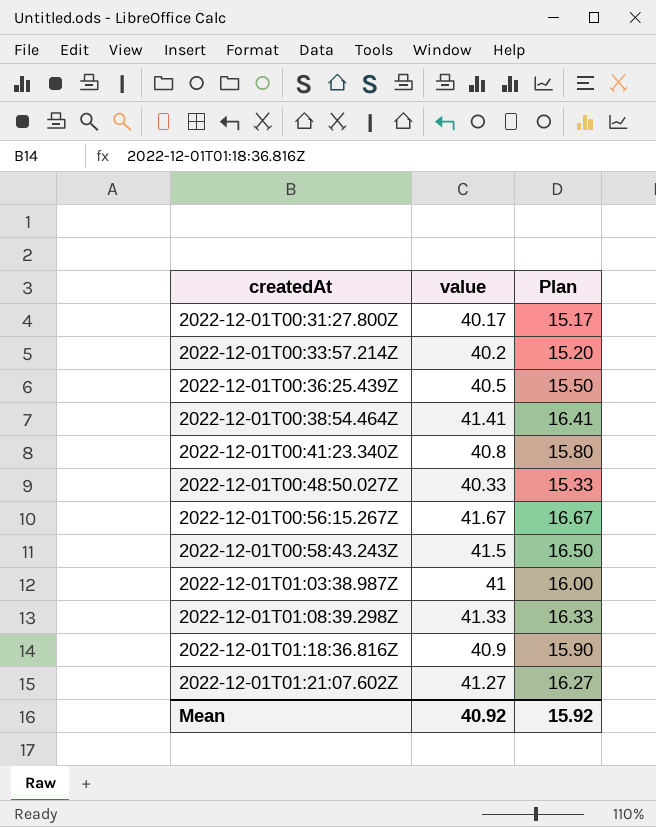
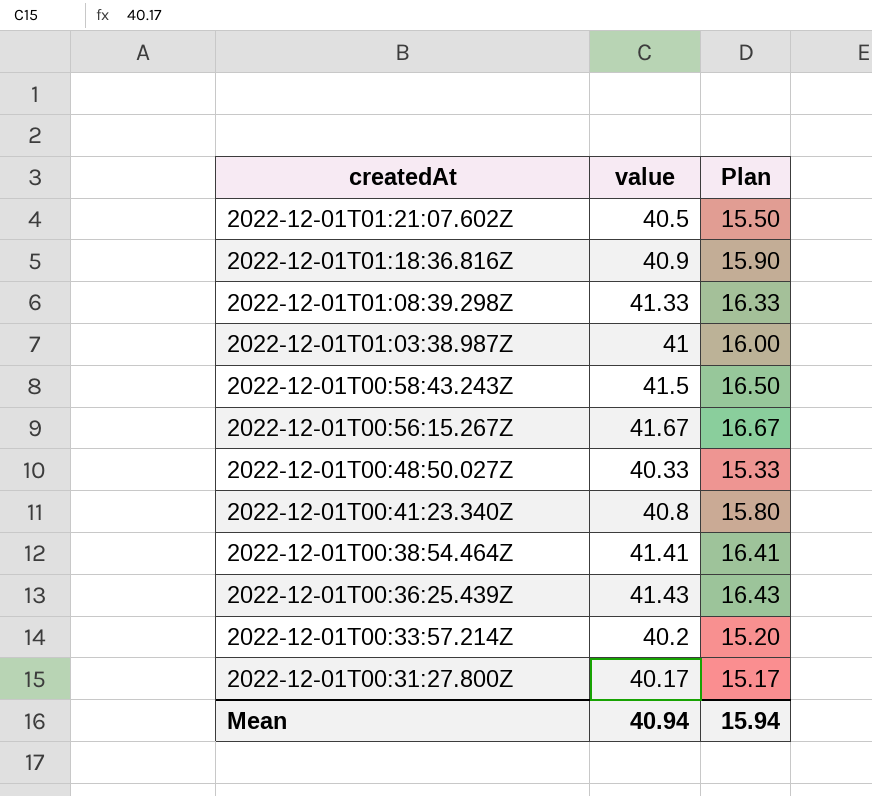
row order: createdAt ascending -> createdAt descending
2022-12-01T01:21:07.602Z | value: 41.27 -> 40.5
2022-12-01T01:21:07.602Z | Plan: 16.27 -> 15.50
2022-12-01T00:36:25.439Z | value: 40.5 -> 41.43
2022-12-01T00:36:25.439Z | Plan: 15.50 -> 16.43
Mean | value: 40.92 -> 40.94
Mean | Plan: 15.92 -> 15.94

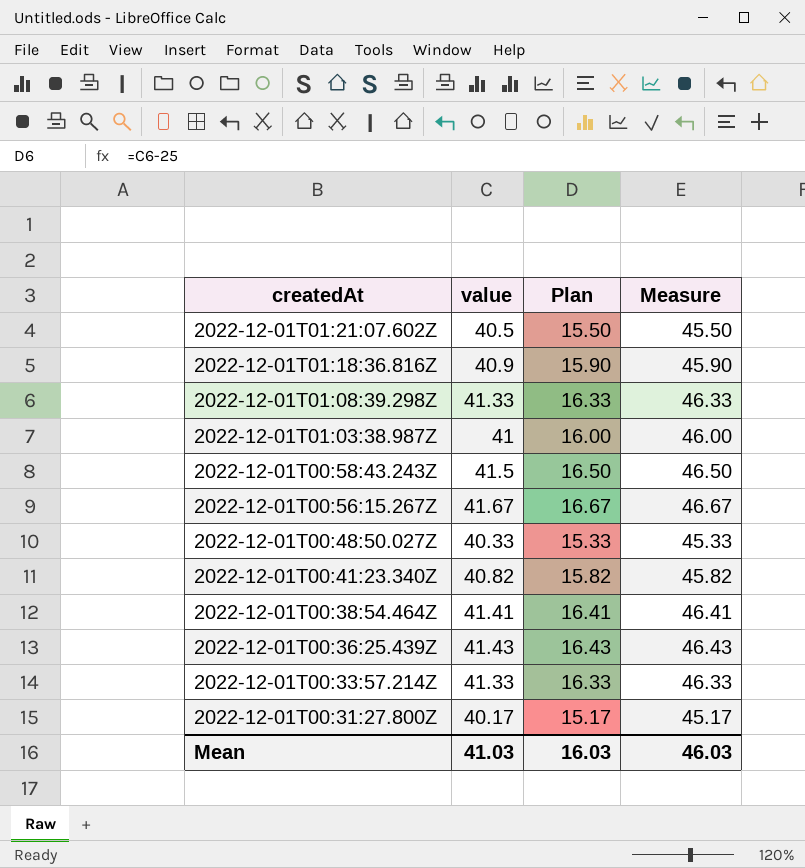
column Measure | formula: none -> [value] + 5
2022-12-01T00:41:23.340Z | value: 40.8 -> 40.82
2022-12-01T00:41:23.340Z | Plan: 15.80 -> 15.82
2022-12-01T00:33:57.214Z | value: 40.2 -> 41.33
2022-12-01T00:33:57.214Z | Plan: 15.20 -> 16.33
Mean | value: 40.94 -> 41.03
Mean | Plan: 15.94 -> 16.03

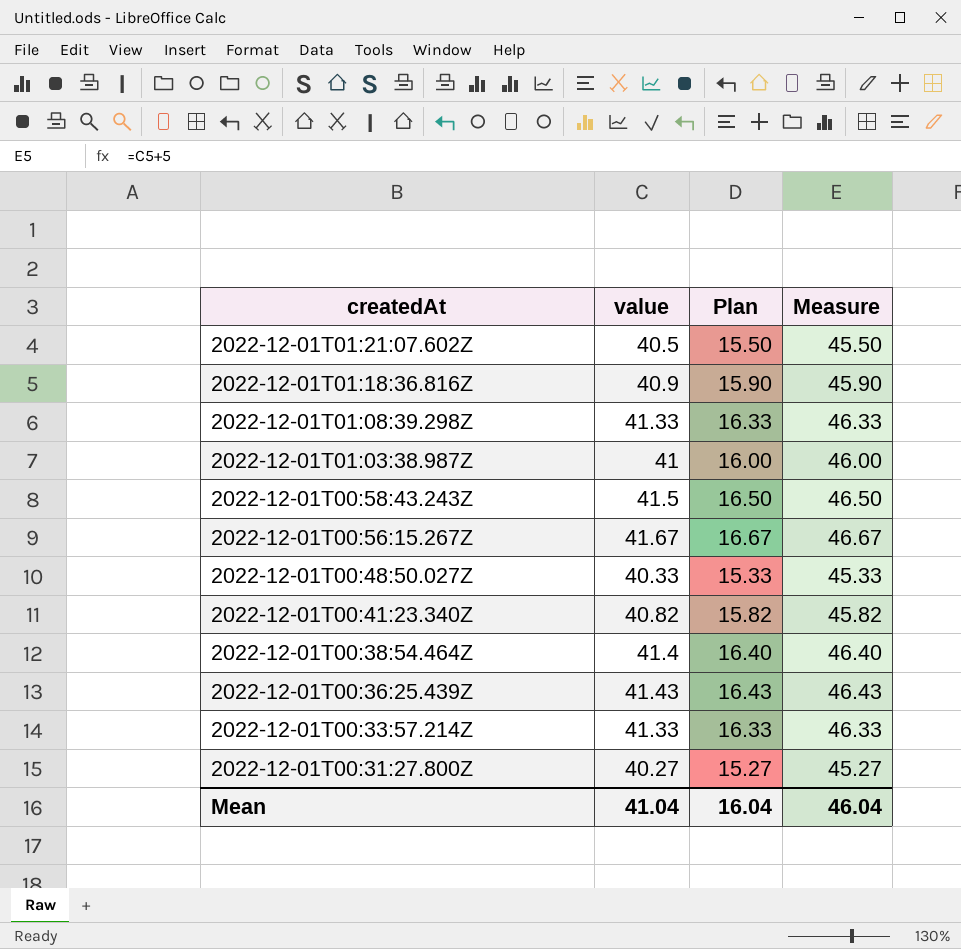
2022-12-01T00:38:54.464Z | value: 41.41 -> 41.4
2022-12-01T00:38:54.464Z | Plan: 16.41 -> 16.40
2022-12-01T00:38:54.464Z | Measure: 46.41 -> 46.40
2022-12-01T00:31:27.800Z | value: 40.17 -> 40.27
2022-12-01T00:31:27.800Z | Plan: 15.17 -> 15.27
2022-12-01T00:31:27.800Z | Measure: 45.17 -> 45.27
Mean | value: 41.03 -> 41.04
Mean | Plan: 16.03 -> 16.04
Mean | Measure: 46.03 -> 46.04

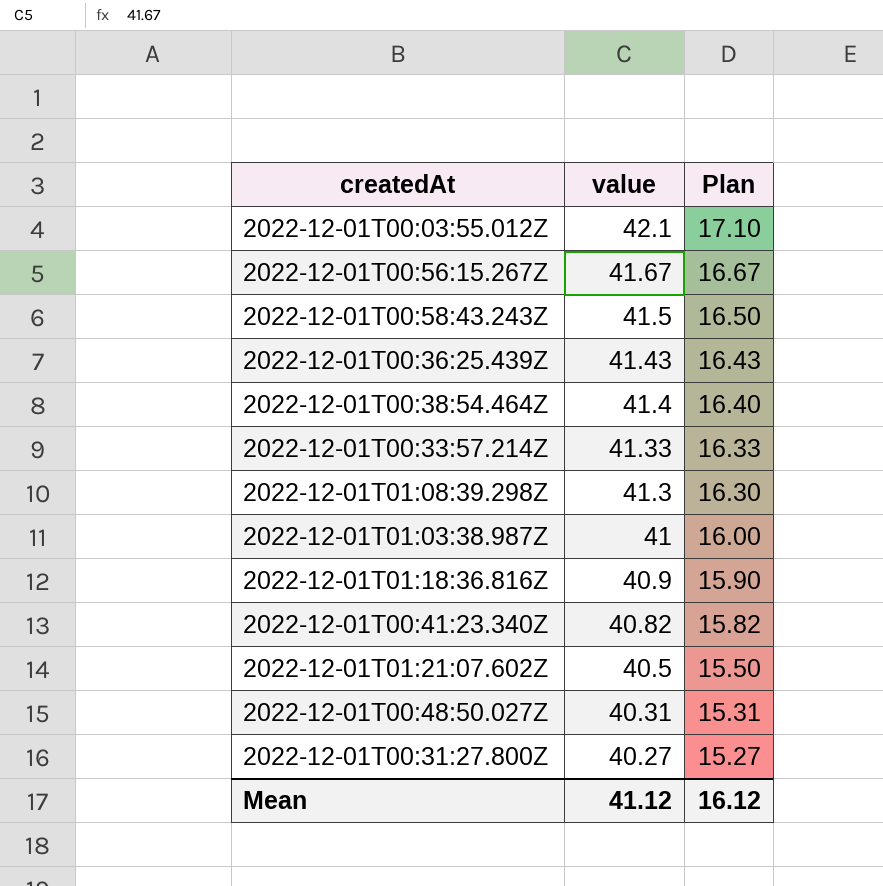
row order: createdAt descending -> value descending
column Measure | formula: [value] + 5 -> none
row 2022-12-01T00:03:55.012Z: none -> 42.1 | 17.10
2022-12-01T01:08:39.298Z | value: 41.33 -> 41.3
2022-12-01T01:08:39.298Z | Plan: 16.33 -> 16.30
2022-12-01T00:48:50.027Z | value: 40.33 -> 40.31
2022-12-01T00:48:50.027Z | Plan: 15.33 -> 15.31
Mean | value: 41.04 -> 41.12
Mean | Plan: 16.04 -> 16.12

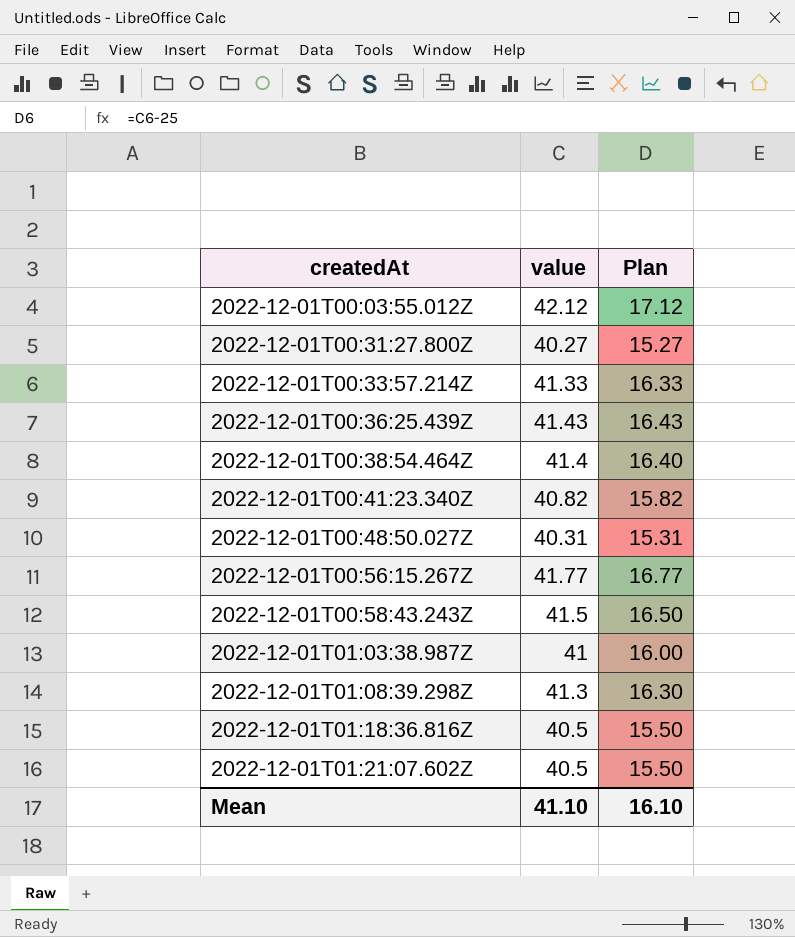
row order: value descending -> createdAt ascending
2022-12-01T00:03:55.012Z | value: 42.1 -> 42.12
2022-12-01T00:03:55.012Z | Plan: 17.10 -> 17.12
2022-12-01T00:56:15.267Z | value: 41.67 -> 41.77
2022-12-01T00:56:15.267Z | Plan: 16.67 -> 16.77
2022-12-01T01:18:36.816Z | value: 40.9 -> 40.5
2022-12-01T01:18:36.816Z | Plan: 15.90 -> 15.50
Mean | value: 41.12 -> 41.10
Mean | Plan: 16.12 -> 16.10

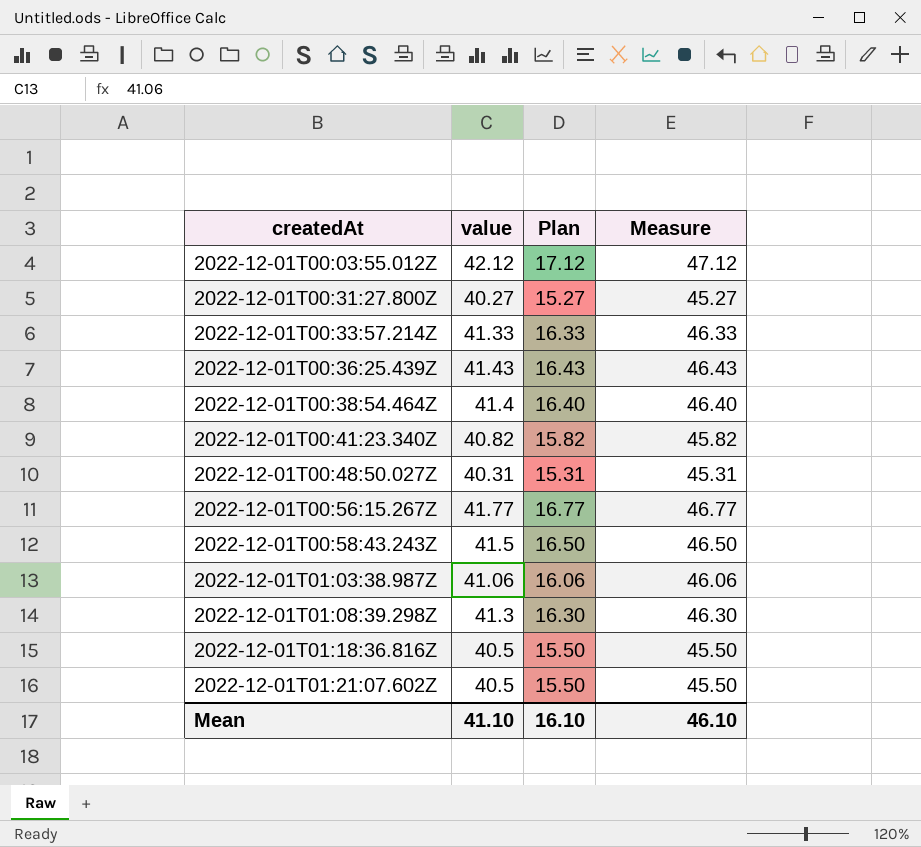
column Measure | formula: none -> [value] + 5
2022-12-01T01:03:38.987Z | value: 41 -> 41.06
2022-12-01T01:03:38.987Z | Plan: 16.00 -> 16.06

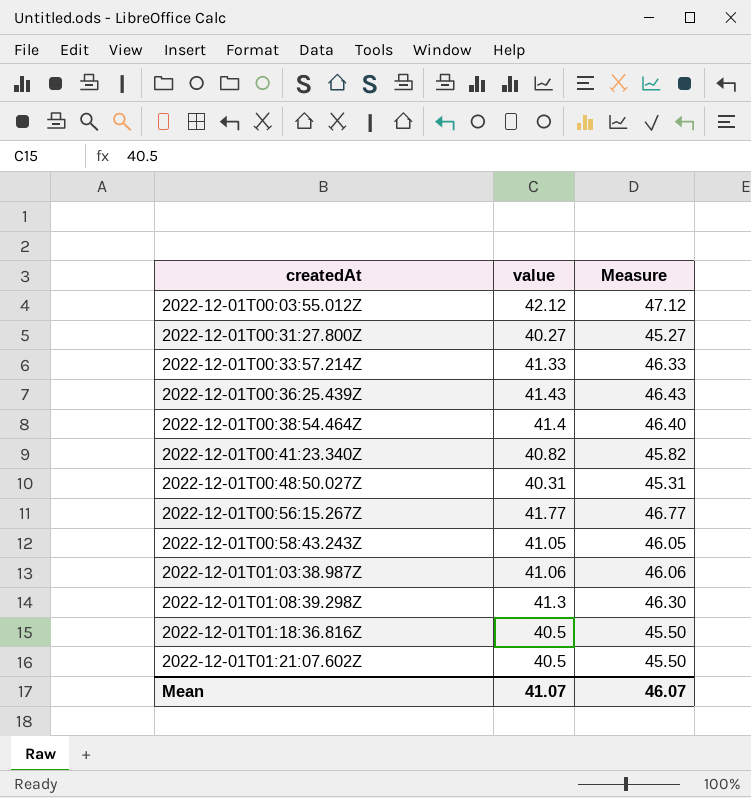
column Plan | formula: [value] - 25 -> none
2022-12-01T00:58:43.243Z | value: 41.5 -> 41.05
2022-12-01T00:58:43.243Z | Measure: 46.50 -> 46.05
Mean | value: 41.10 -> 41.07
Mean | Measure: 46.10 -> 46.07

